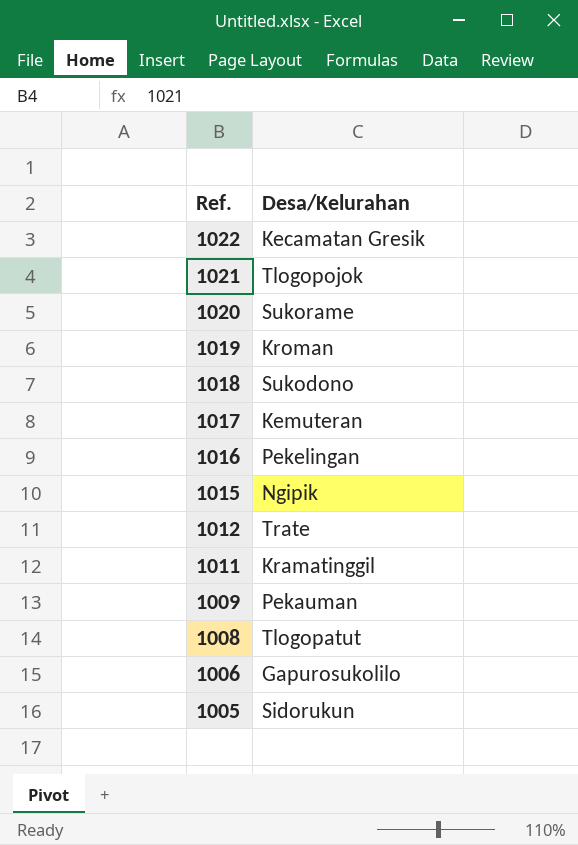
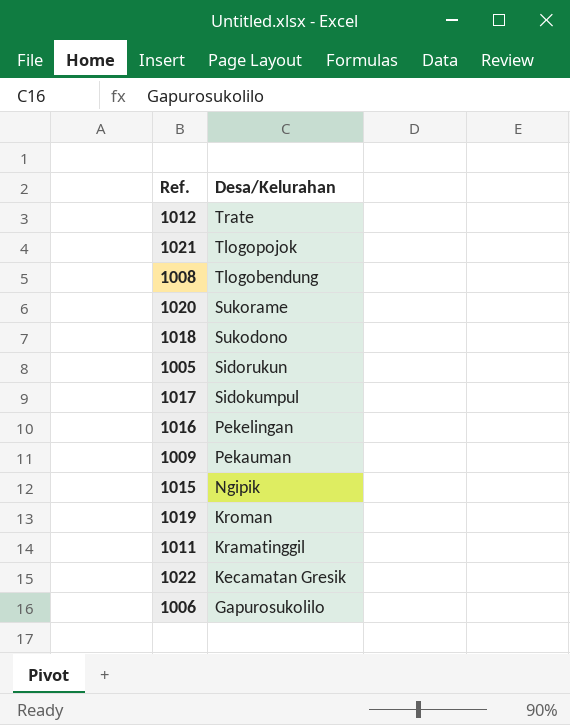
row order: Ref. descending -> Desa/Kelurahan descending
1008 | Desa/Kelurahan: Tlogopatut -> Tlogobendung
1017 | Desa/Kelurahan: Kemuteran -> Sidokumpul

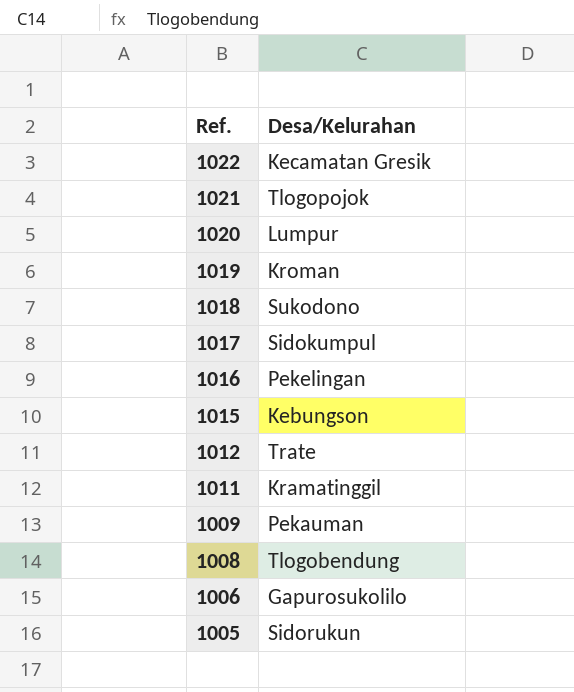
row order: Desa/Kelurahan descending -> Ref. descending
1020 | Desa/Kelurahan: Sukorame -> Lumpur
1015 | Desa/Kelurahan: Ngipik -> Kebungson

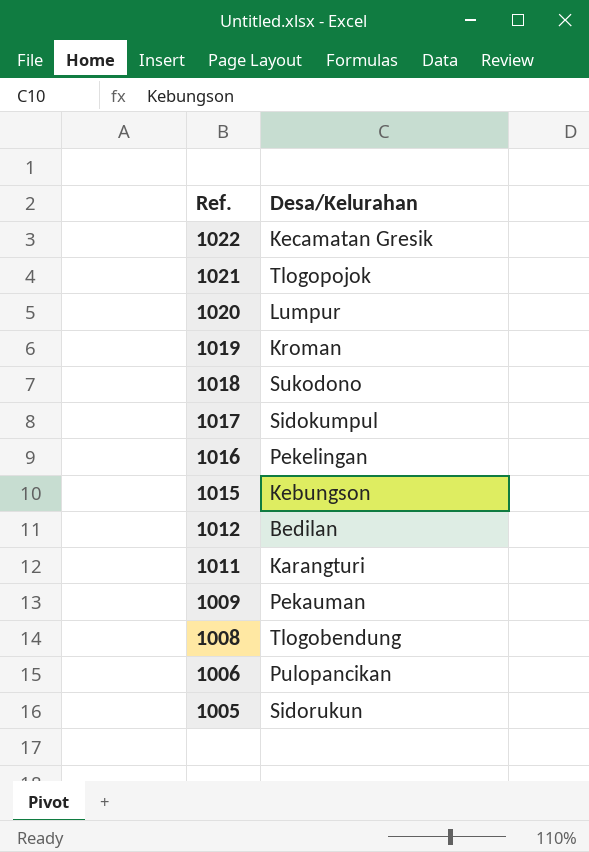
1012 | Desa/Kelurahan: Trate -> Bedilan
1011 | Desa/Kelurahan: Kramatinggil -> Karangturi
1006 | Desa/Kelurahan: Gapurosukolilo -> Pulopancikan

